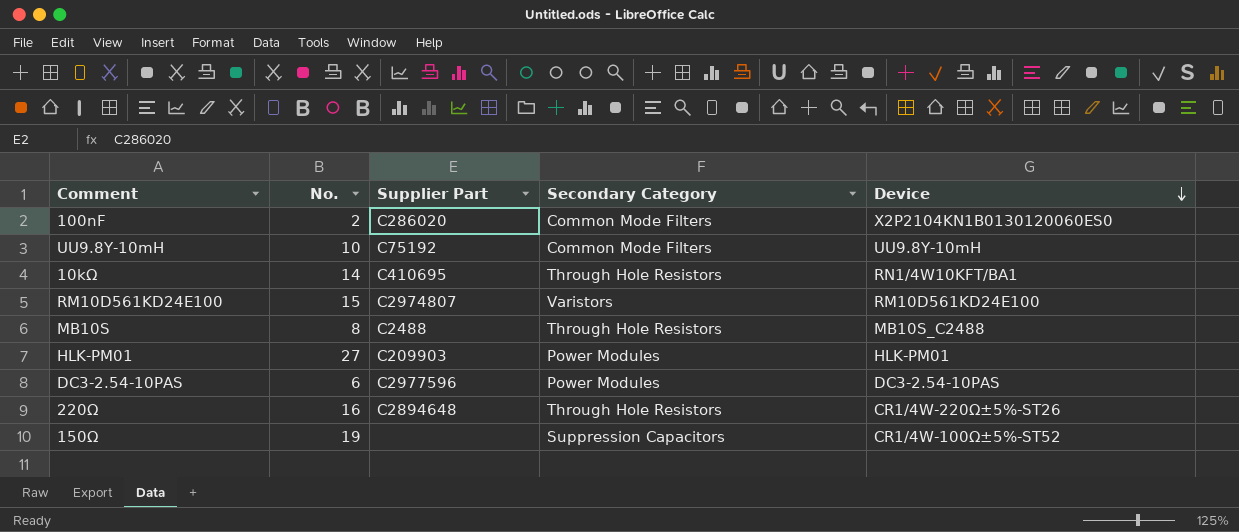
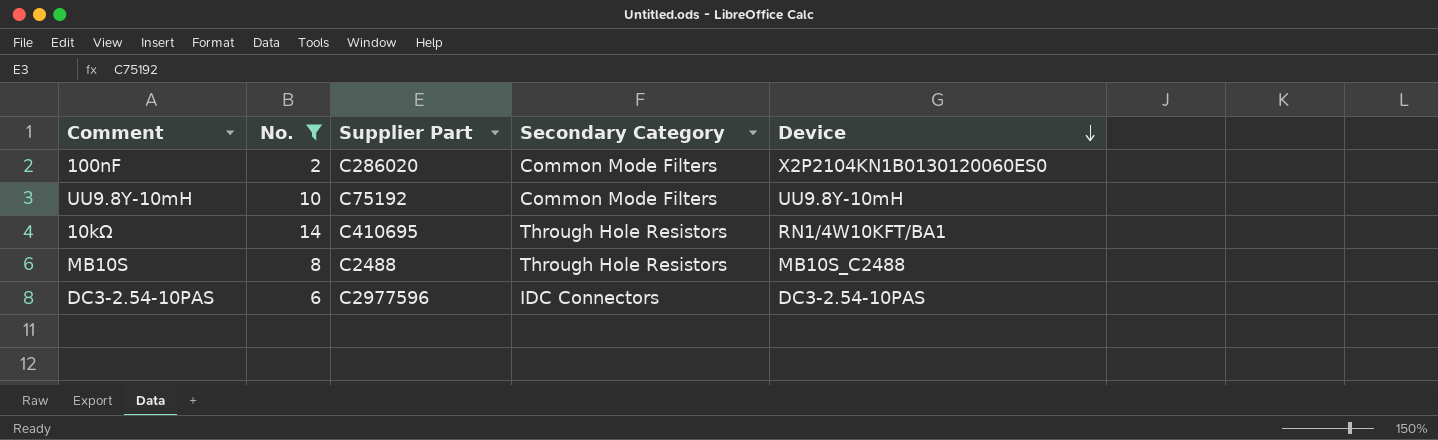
filter: none -> No. <= 14
DC3-2.54-10PAS | Secondary Category: Power Modules -> IDC Connectors

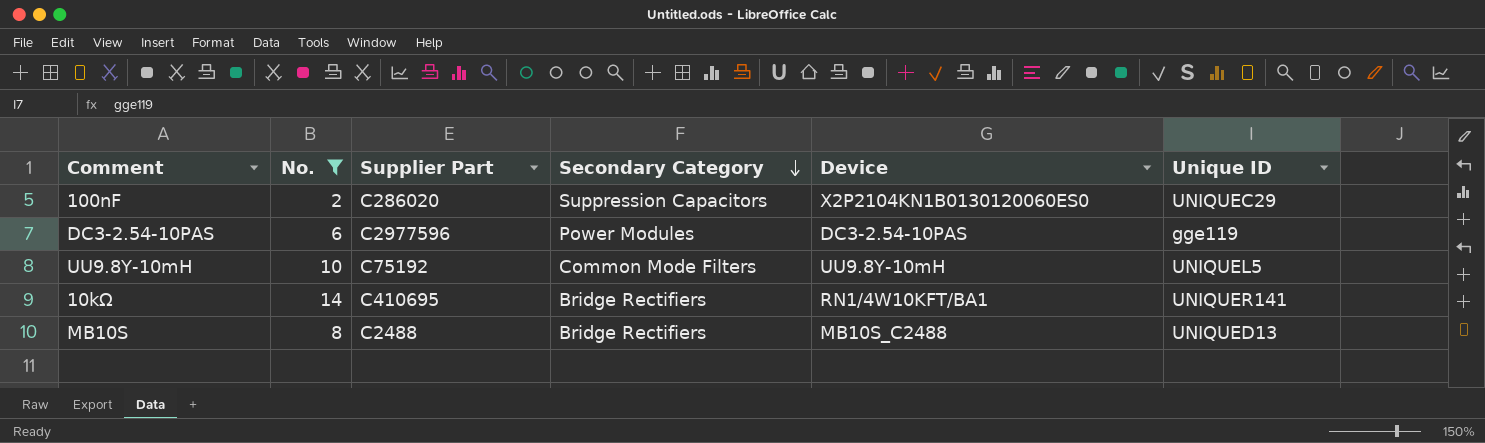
row order: Device descending -> Secondary Category descending
column Unique ID | position: none -> 6
100nF | Secondary Category: Common Mode Filters -> Suppression Capacitors
DC3-2.54-10PAS | Secondary Category: IDC Connectors -> Power Modules
10kΩ | Secondary Category: Through Hole Resistors -> Bridge Rectifiers
MB10S | Secondary Category: Through Hole Resistors -> Bridge Rectifiers

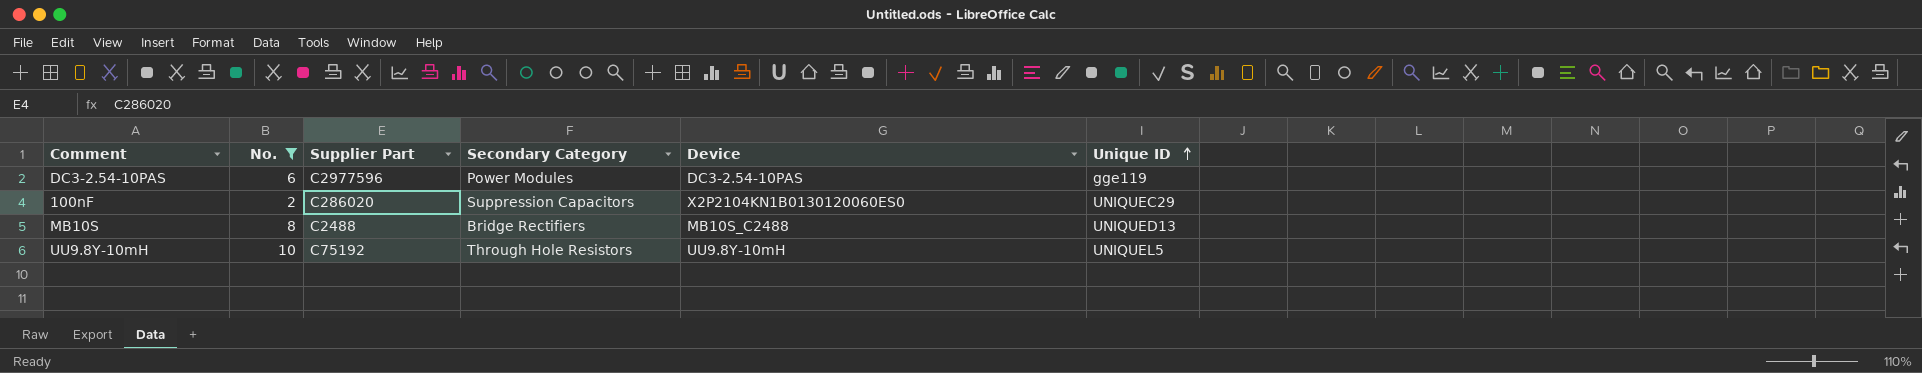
row order: Secondary Category descending -> Unique ID ascending
row 10kΩ: 14 | C410695 | Bridge Rectifiers | RN1/4W10KFT/BA1 | UNIQUER141 -> none
UU9.8Y-10mH | Secondary Category: Common Mode Filters -> Through Hole Resistors

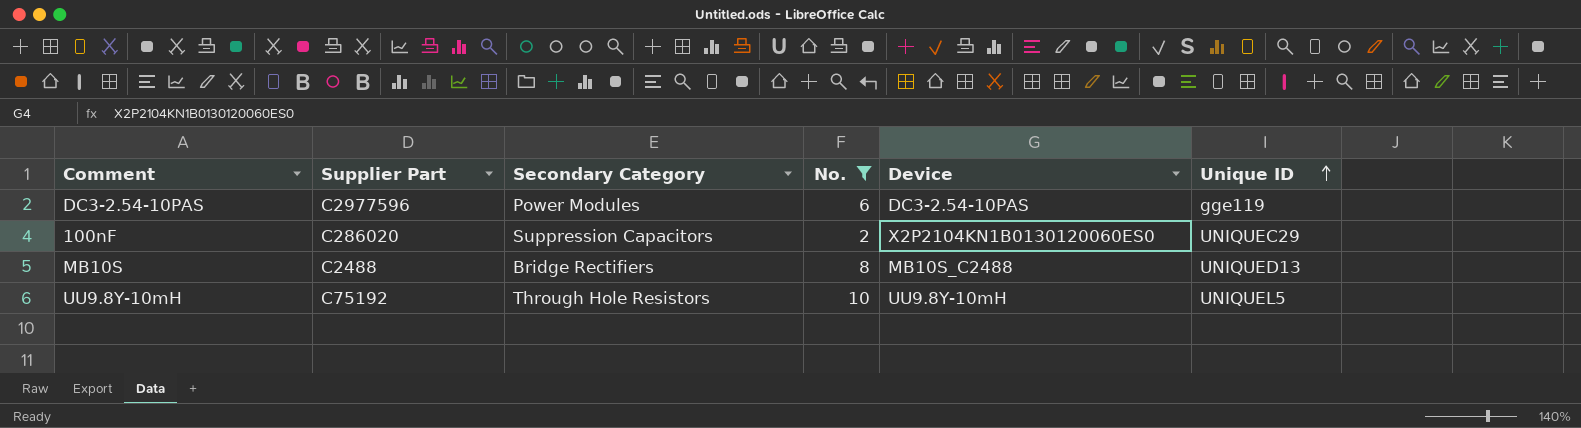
column No. | position: 2 -> 4

